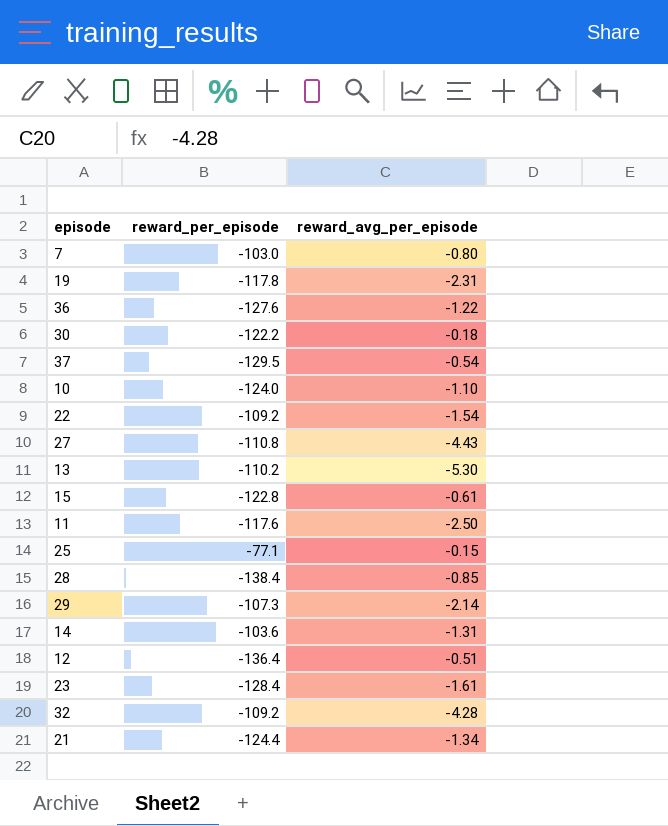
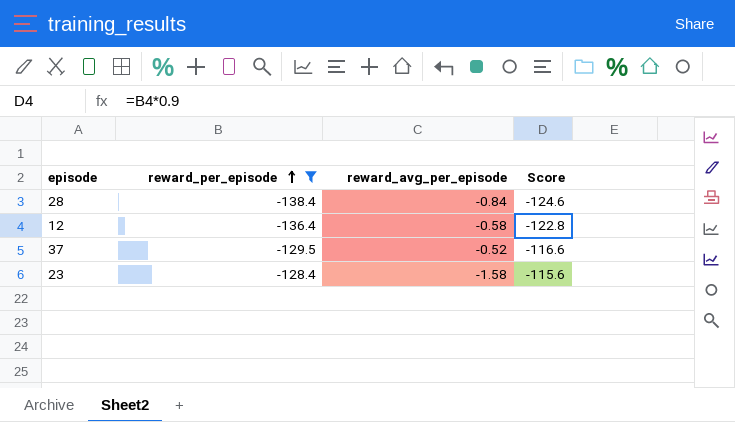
filter: none -> reward_per_episode <= -128.4
row order: none -> reward_per_episode ascending
column Score | formula: none -> [reward_per_episode] * 0.9
28 | reward_avg_per_episode: -0.85 -> -0.84
12 | reward_avg_per_episode: -0.51 -> -0.58
37 | reward_avg_per_episode: -0.54 -> -0.52
23 | reward_avg_per_episode: -1.61 -> -1.58

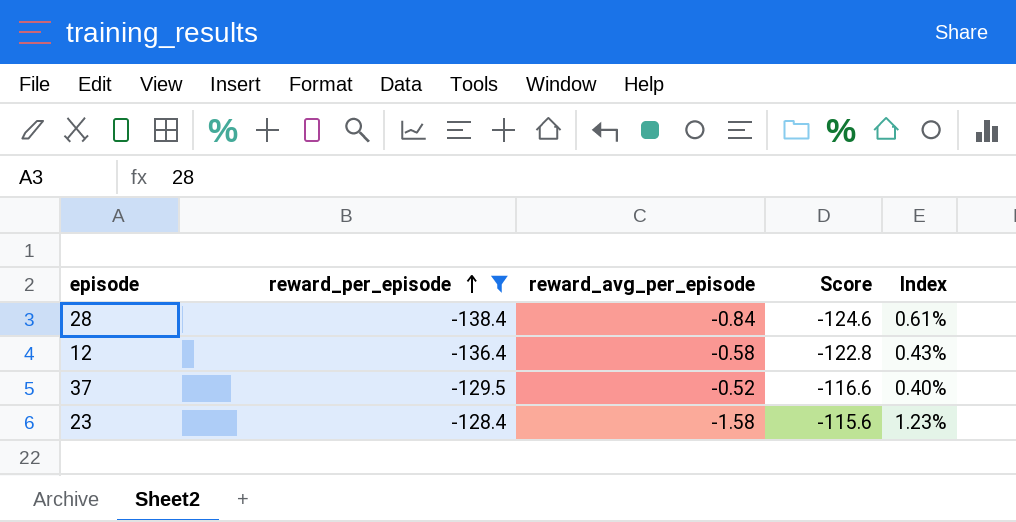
column Index | formula: none -> [reward_avg_per_episode] / [reward_per_episode]

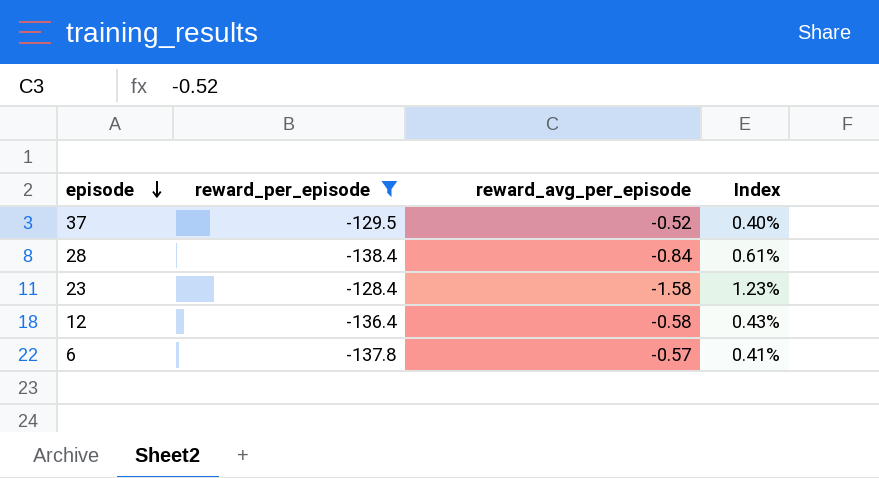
row order: reward_per_episode ascending -> episode descending
column Score | formula: [reward_per_episode] * 0.9 -> none
row 6: none -> -137.8 | -0.57 | 0.41%

